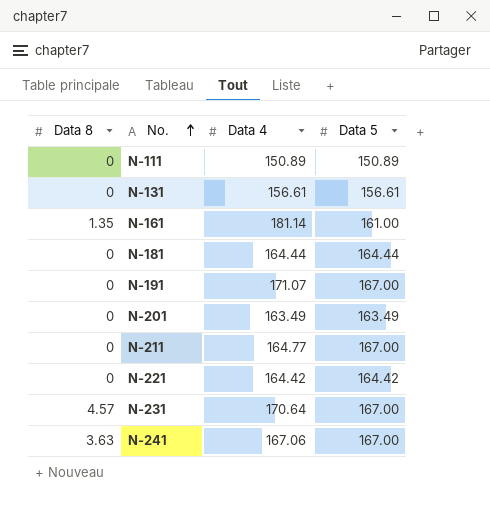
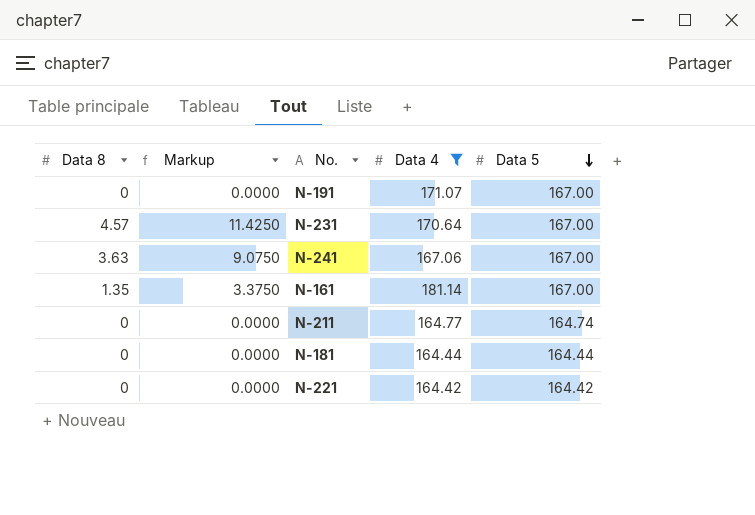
filter: none -> Data 4 >= 164.42
row order: No. ascending -> Data 5 descending
column Markup | formula: none -> [Data 8] * 2.5
N-161 | Data 5: 161.00 -> 167.00
N-211 | Data 5: 167.00 -> 164.74

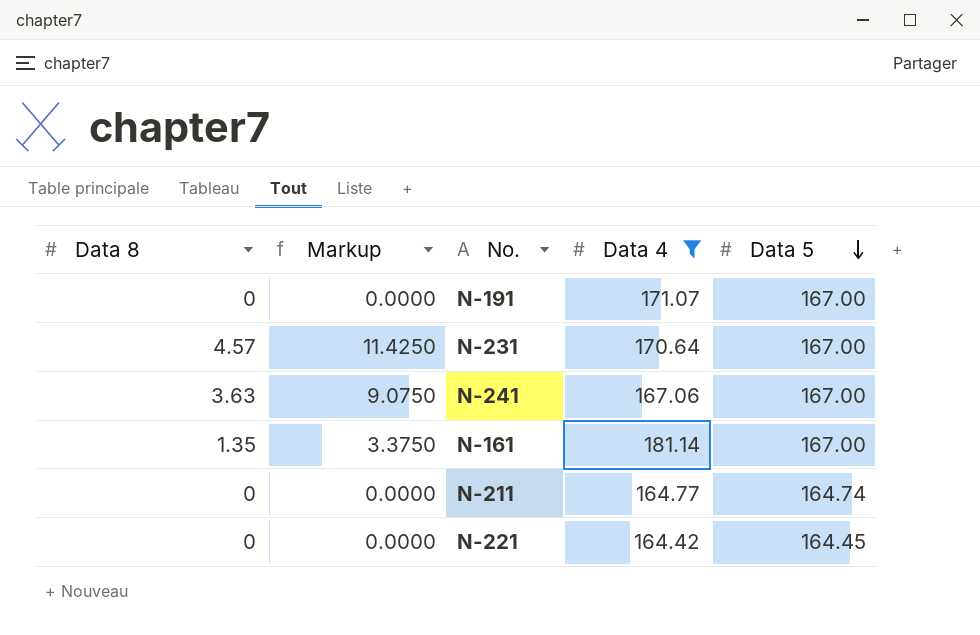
row N-181: 0 | 0.0000 | 164.44 | 164.44 -> none
N-221 | Data 5: 164.42 -> 164.45

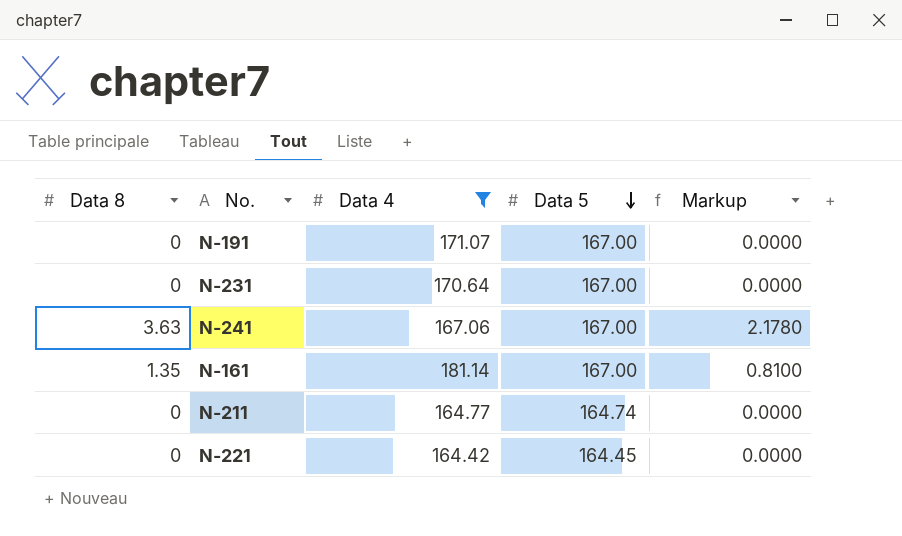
column Markup | formula: [Data 8] * 2.5 -> [Data 8] * 0.6
column Markup | position: 2 -> 5
N-231 | Data 8: 4.57 -> 0

